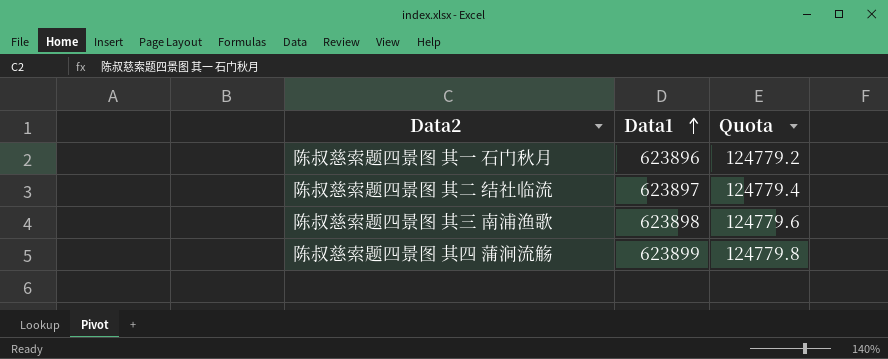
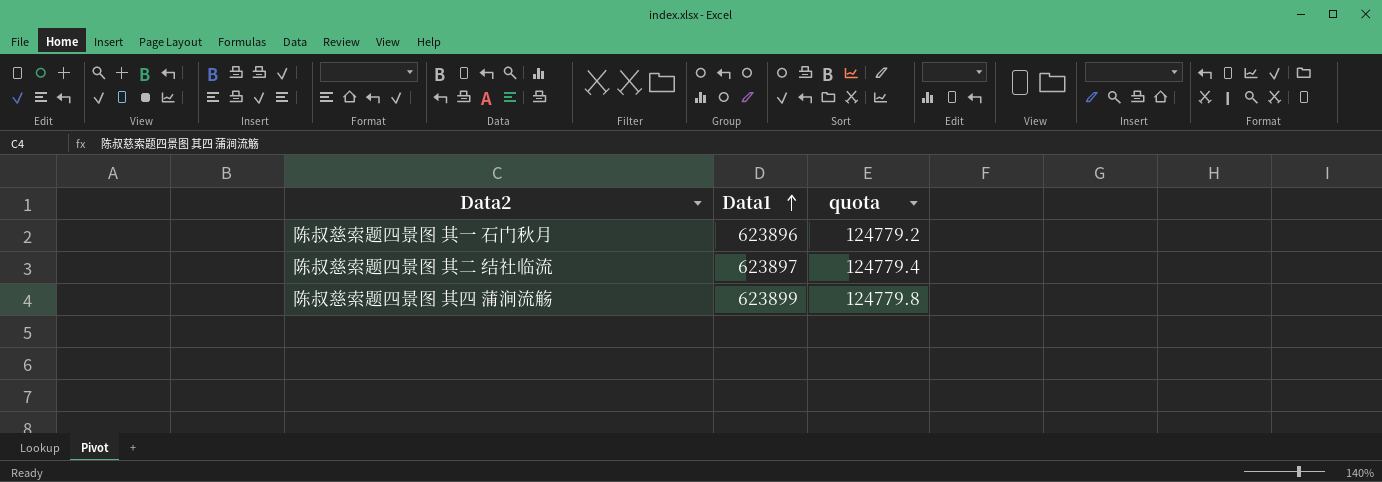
column name: Quota -> quota
row 陈叔慈索题四景图 其三 南浦渔歌: 623898 | 124779.6 -> none

